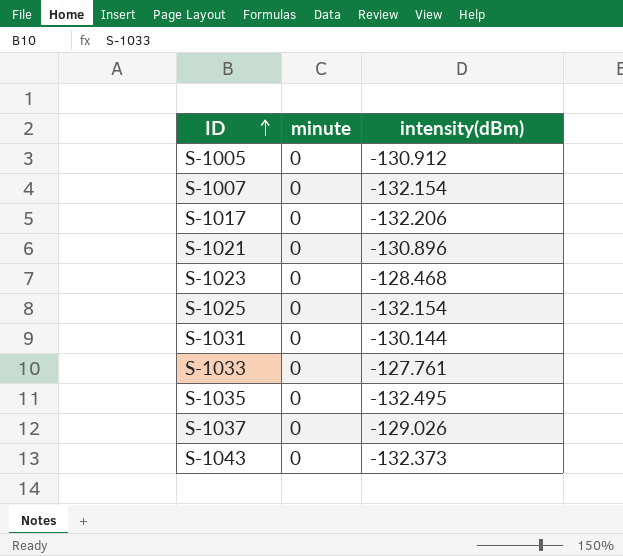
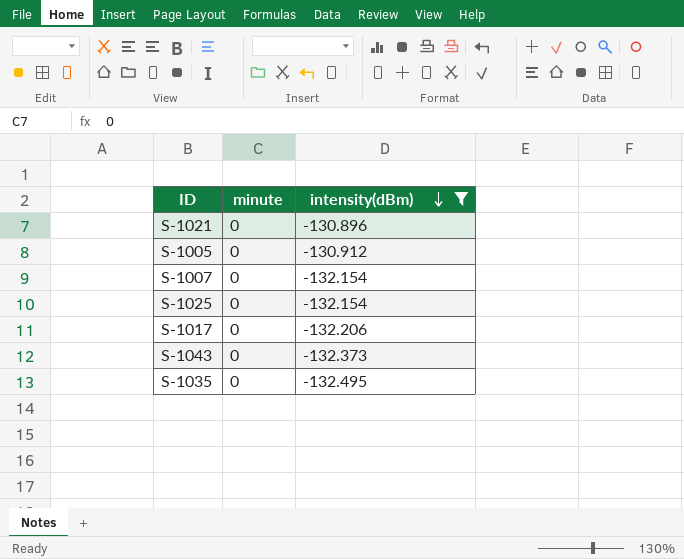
filter: none -> intensity(dBm) <= -130.896
row order: ID ascending -> intensity(dBm) descending

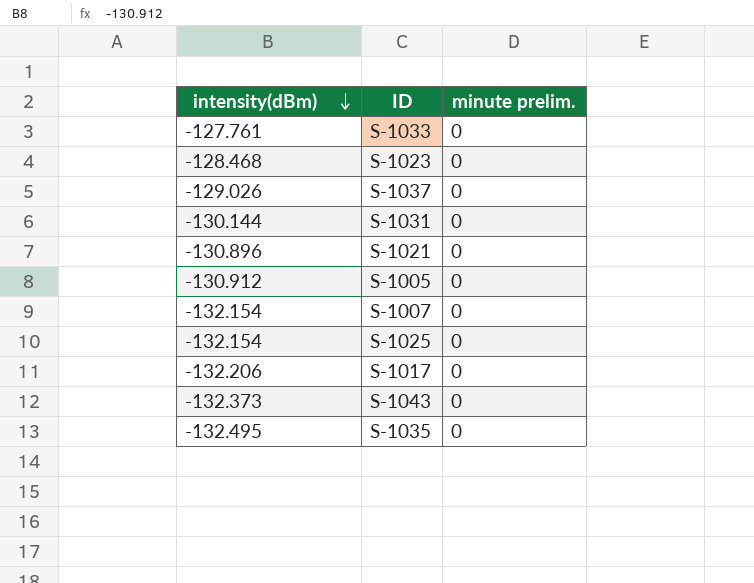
filter: intensity(dBm) <= -130.896 -> none
column intensity(dBm) | position: 3 -> 1
column name: minute -> minute prelim.

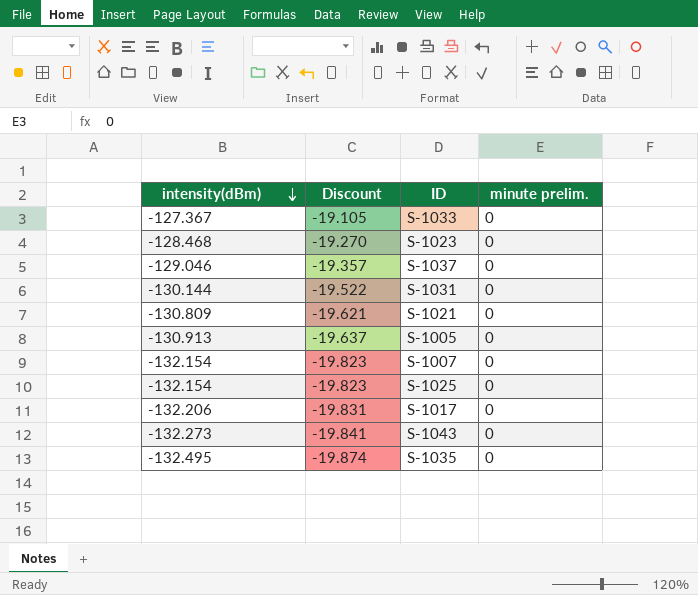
column Discount | formula: none -> [intensity(dBm)] * 0.15
S-1033 | intensity(dBm): -127.761 -> -127.367
S-1037 | intensity(dBm): -129.026 -> -129.046
S-1021 | intensity(dBm): -130.896 -> -130.809
S-1005 | intensity(dBm): -130.912 -> -130.913
S-1043 | intensity(dBm): -132.373 -> -132.273

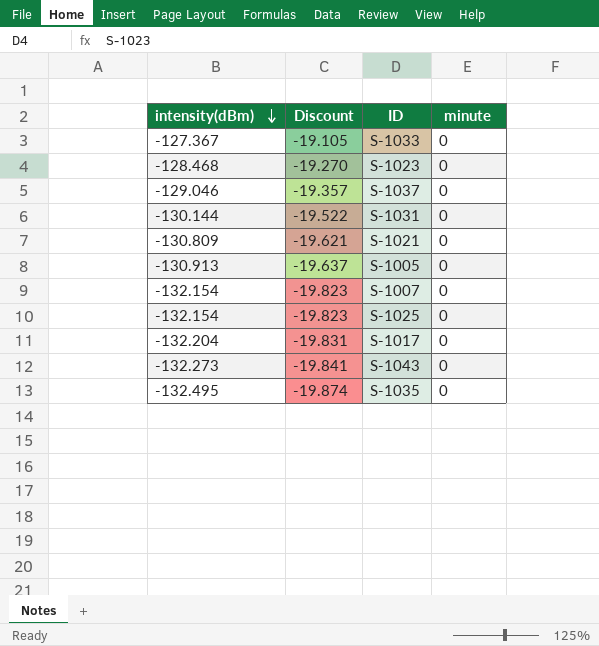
column name: minute prelim. -> minute
S-1017 | intensity(dBm): -132.206 -> -132.204

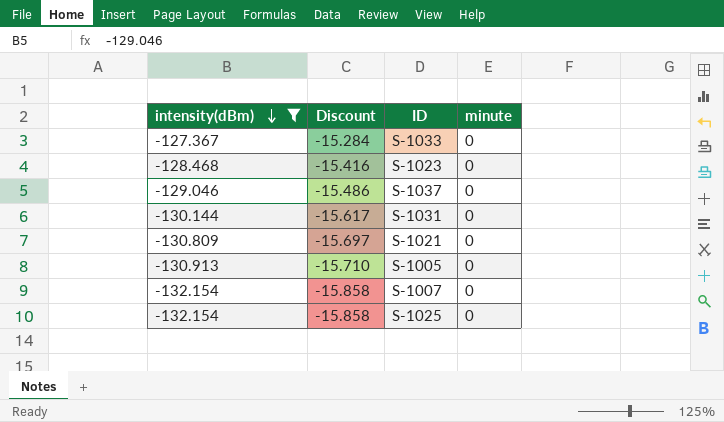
filter: none -> intensity(dBm) >= -132.154
column Discount | formula: [intensity(dBm)] * 0.15 -> [intensity(dBm)] * 0.12

